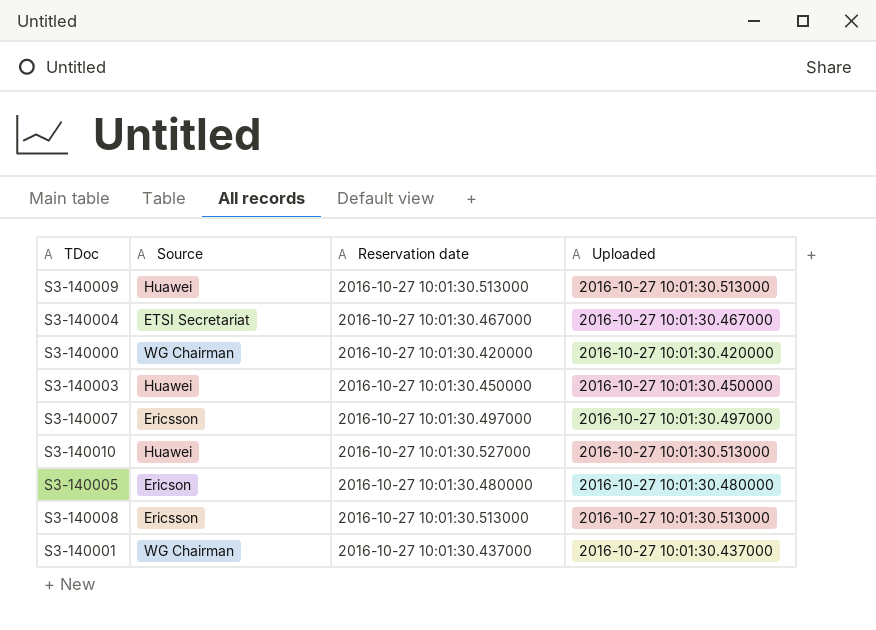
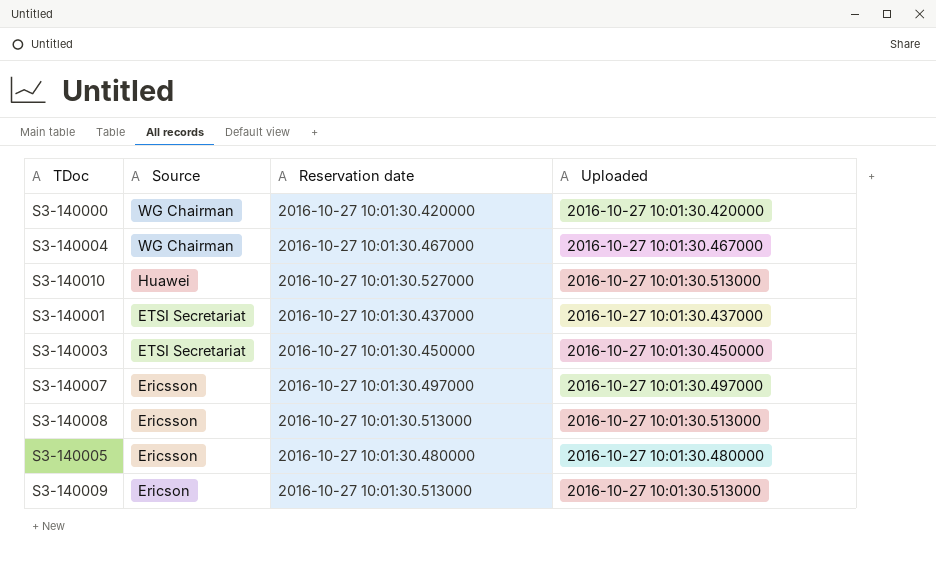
row order: none -> Source descending
S3-140004 | Source: ETSI Secretariat -> WG Chairman
S3-140001 | Source: WG Chairman -> ETSI Secretariat
S3-140003 | Source: Huawei -> ETSI Secretariat
S3-140005 | Source: Ericson -> Ericsson
S3-140009 | Source: Huawei -> Ericson

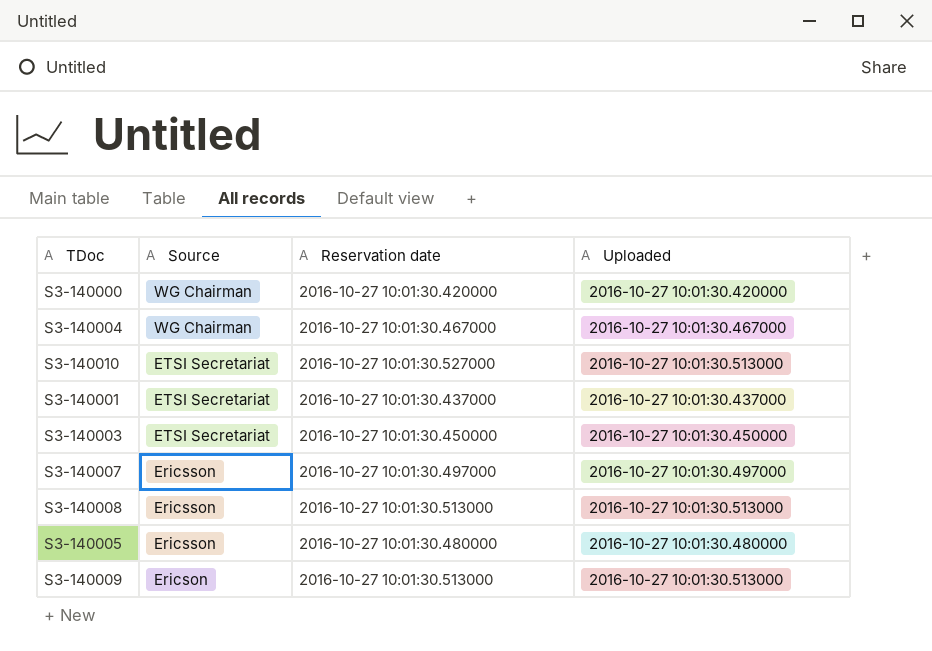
S3-140010 | Source: Huawei -> ETSI Secretariat

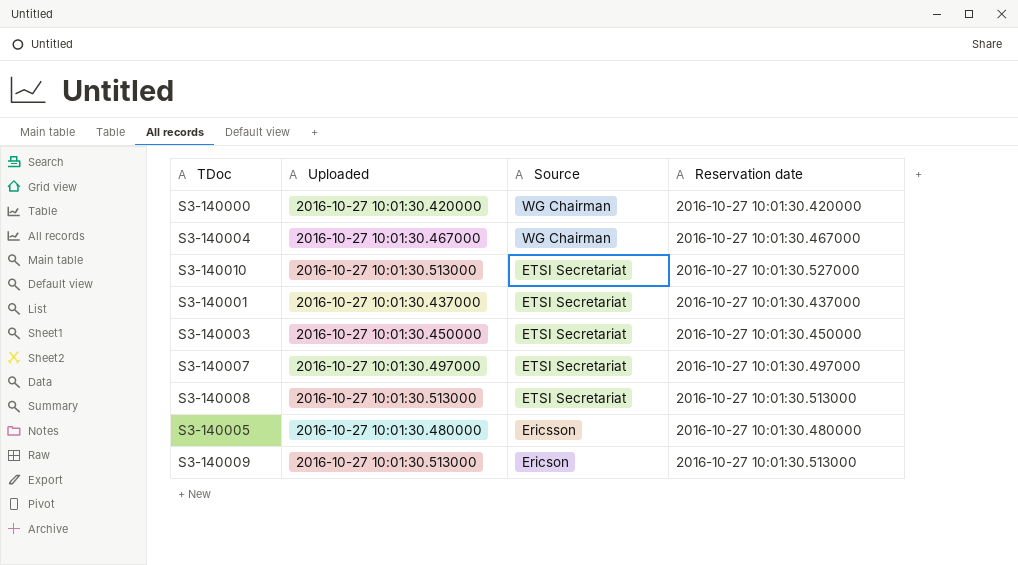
column Uploaded | position: 4 -> 2
S3-140007 | Source: Ericsson -> ETSI Secretariat
S3-140008 | Source: Ericsson -> ETSI Secretariat

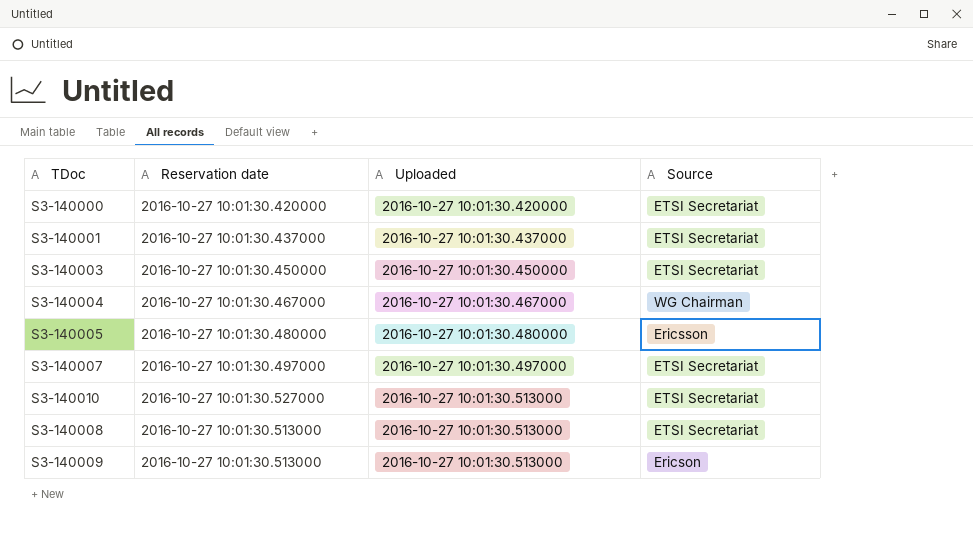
row order: Source descending -> Uploaded ascending
column Reservation date | position: 4 -> 2
S3-140000 | Source: WG Chairman -> ETSI Secretariat

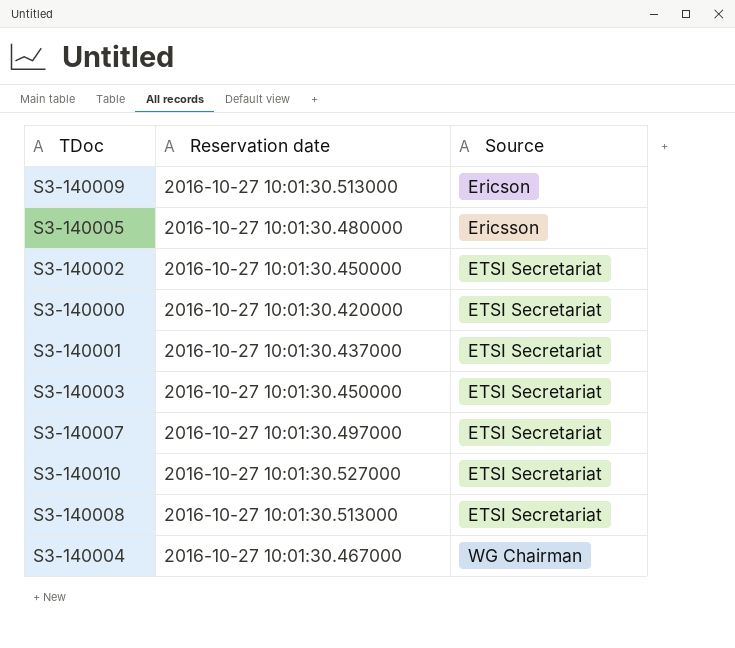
row order: Uploaded ascending -> Source ascending
column Uploaded | position: 3 -> none
row S3-140002: none -> 2016-10-27 10:01:30.450000 | ETSI Secretariat

